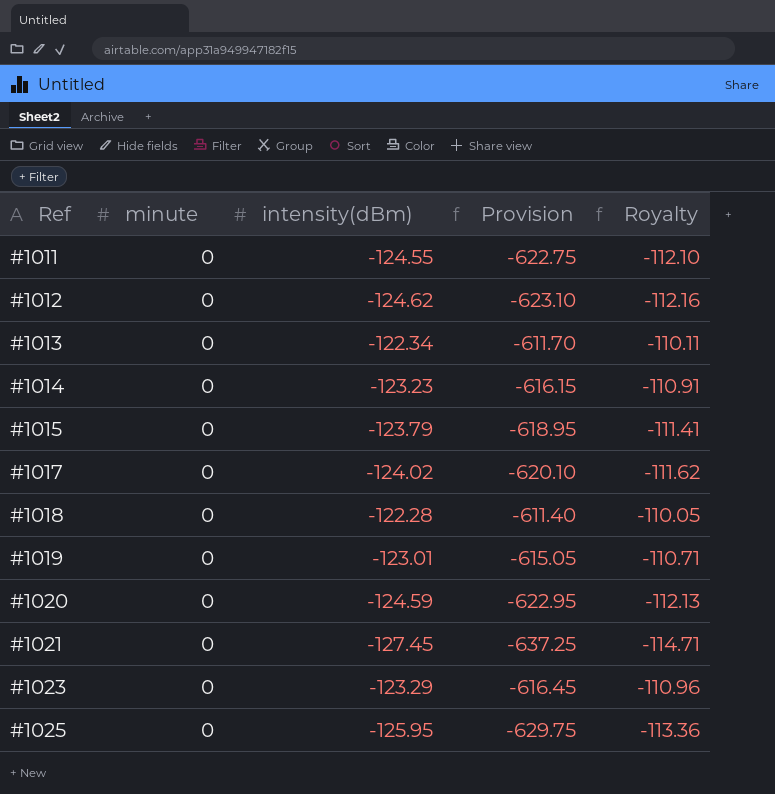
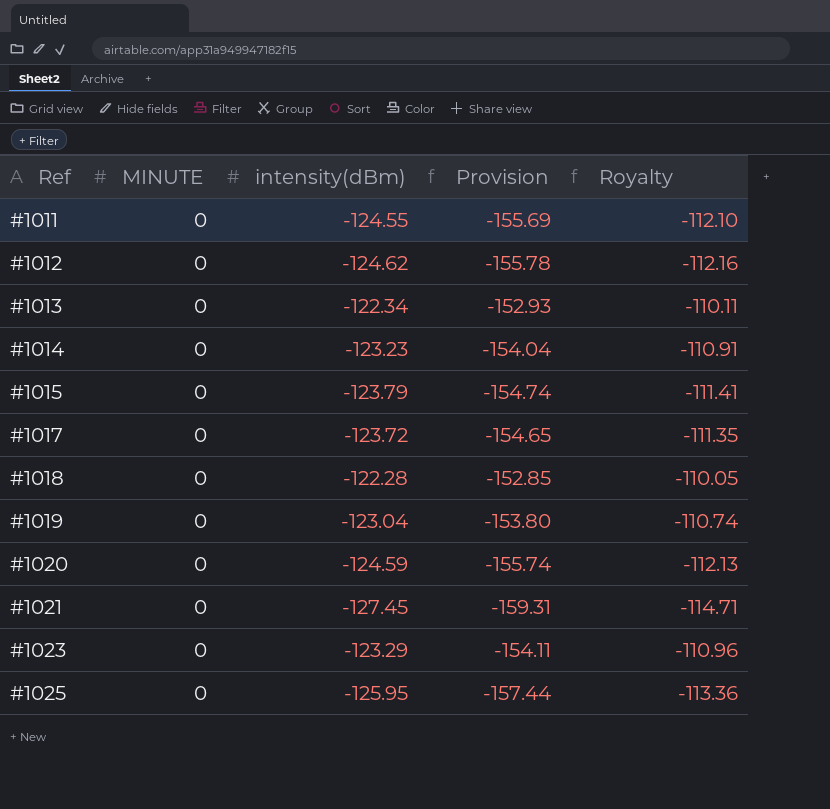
column name: minute -> MINUTE
column Provision | formula: [intensity(dBm)] * 5 -> [intensity(dBm)] * 1.25
#1017 | intensity(dBm): -124.02 -> -123.72
#1017 | Royalty: -111.62 -> -111.35
#1019 | intensity(dBm): -123.01 -> -123.04
#1019 | Royalty: -110.71 -> -110.74

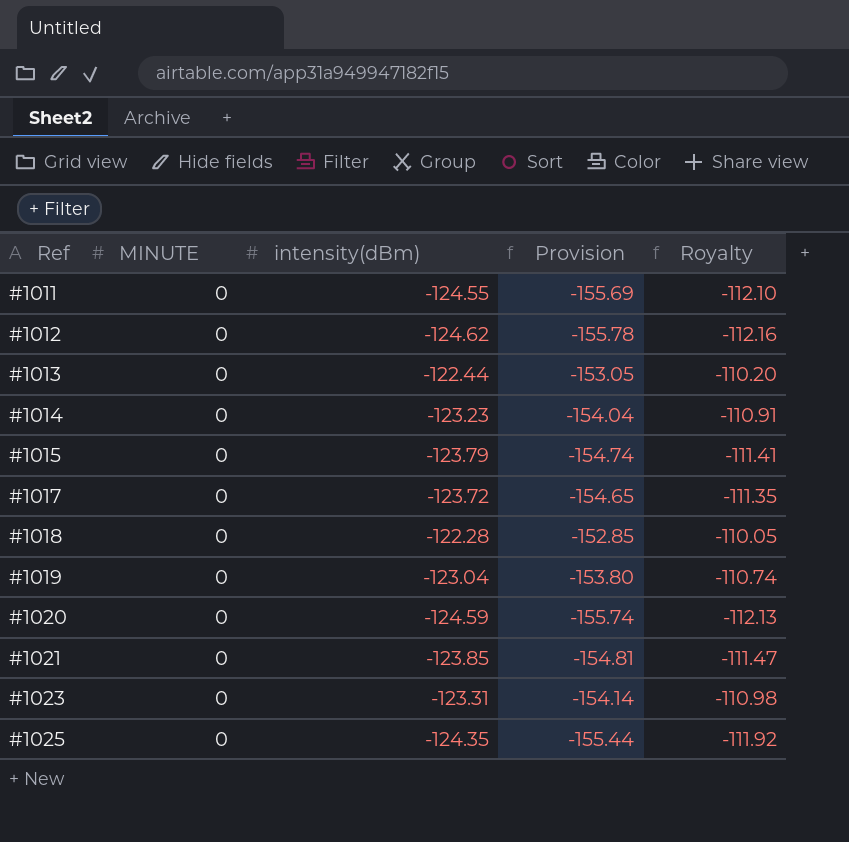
#1013 | intensity(dBm): -122.34 -> -122.44
#1013 | Provision: -152.93 -> -153.05
#1013 | Royalty: -110.11 -> -110.20
#1021 | intensity(dBm): -127.45 -> -123.85
#1021 | Provision: -159.31 -> -154.81
#1021 | Royalty: -114.71 -> -111.47
#1023 | intensity(dBm): -123.29 -> -123.31
#1023 | Provision: -154.11 -> -154.14
#1023 | Royalty: -110.96 -> -110.98
#1025 | intensity(dBm): -125.95 -> -124.35
#1025 | Provision: -157.44 -> -155.44
#1025 | Royalty: -113.36 -> -111.92

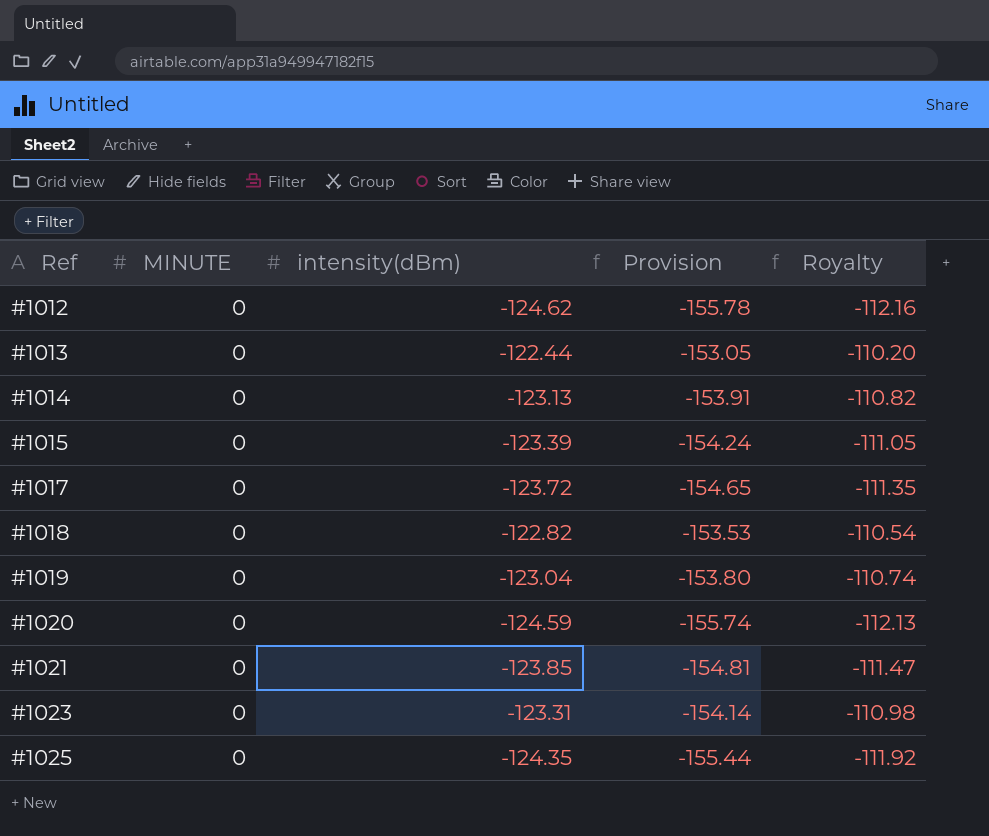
row #1011: 0 | -124.55 | -155.69 | -112.10 -> none
#1014 | intensity(dBm): -123.23 -> -123.13
#1014 | Provision: -154.04 -> -153.91
#1014 | Royalty: -110.91 -> -110.82
#1015 | intensity(dBm): -123.79 -> -123.39
#1015 | Provision: -154.74 -> -154.24
#1015 | Royalty: -111.41 -> -111.05
#1018 | intensity(dBm): -122.28 -> -122.82
#1018 | Provision: -152.85 -> -153.53
#1018 | Royalty: -110.05 -> -110.54

